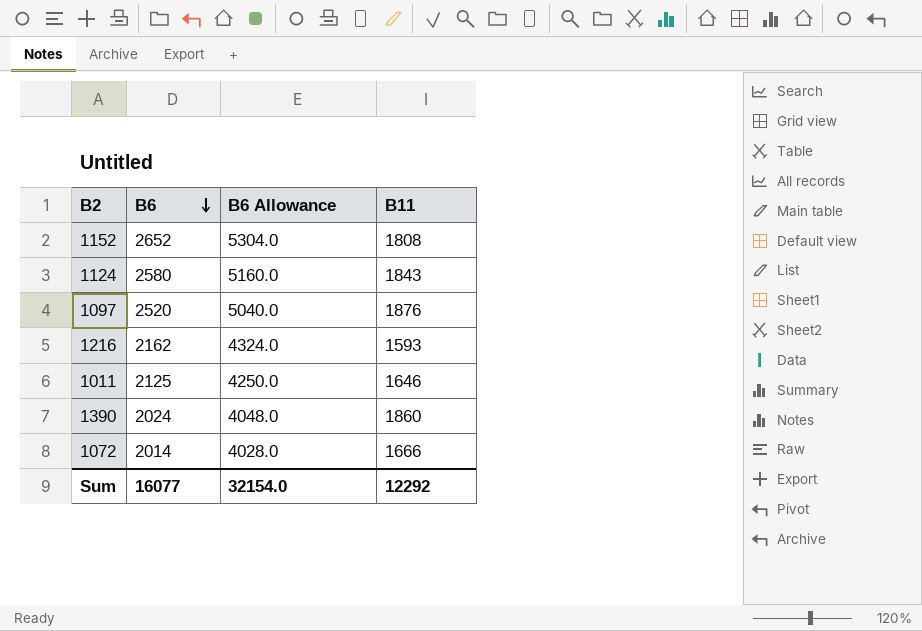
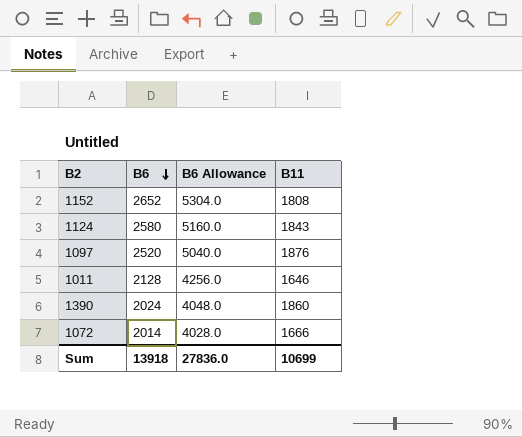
row 1216: 2162 | 4324.0 | 1593 -> none
1011 | B6: 2125 -> 2128
1011 | B6 Allowance: 4250.0 -> 4256.0
Sum | B6: 16077 -> 13918
Sum | B6 Allowance: 32154.0 -> 27836.0
Sum | B11: 12292 -> 10699

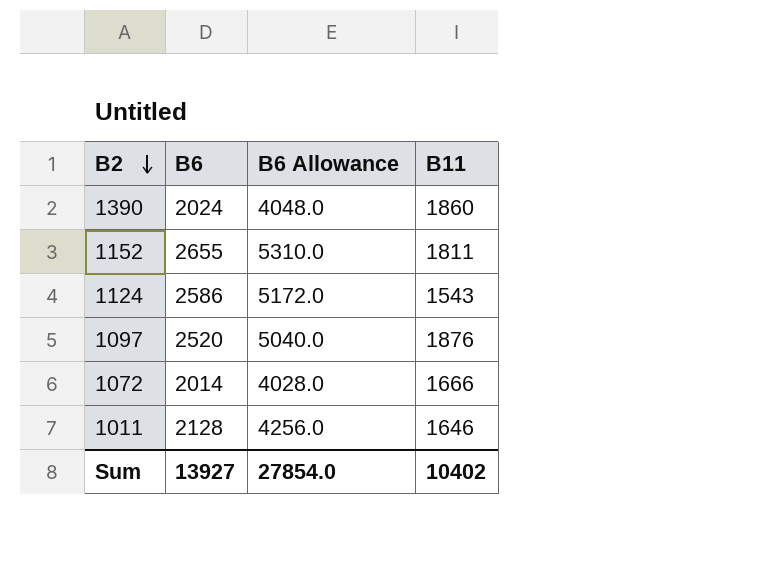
row order: B6 descending -> B2 descending
1152 | B6: 2652 -> 2655
1152 | B6 Allowance: 5304.0 -> 5310.0
1152 | B11: 1808 -> 1811
1124 | B6: 2580 -> 2586
1124 | B6 Allowance: 5160.0 -> 5172.0
1124 | B11: 1843 -> 1543
Sum | B6: 13918 -> 13927
Sum | B6 Allowance: 27836.0 -> 27854.0
Sum | B11: 10699 -> 10402

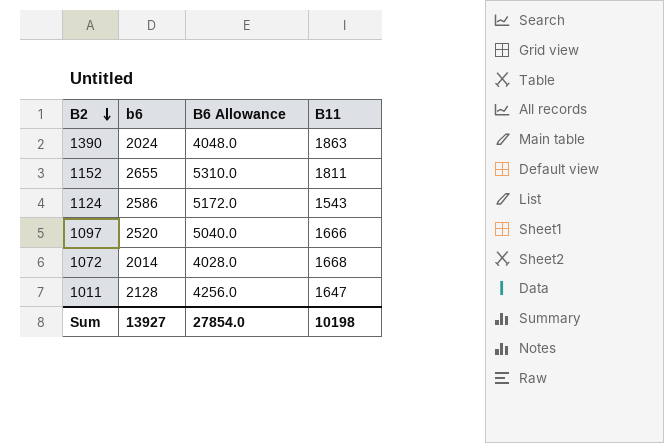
column name: B6 -> b6
1390 | B11: 1860 -> 1863
1097 | B11: 1876 -> 1666
1072 | B11: 1666 -> 1668
1011 | B11: 1646 -> 1647
Sum | B11: 10402 -> 10198

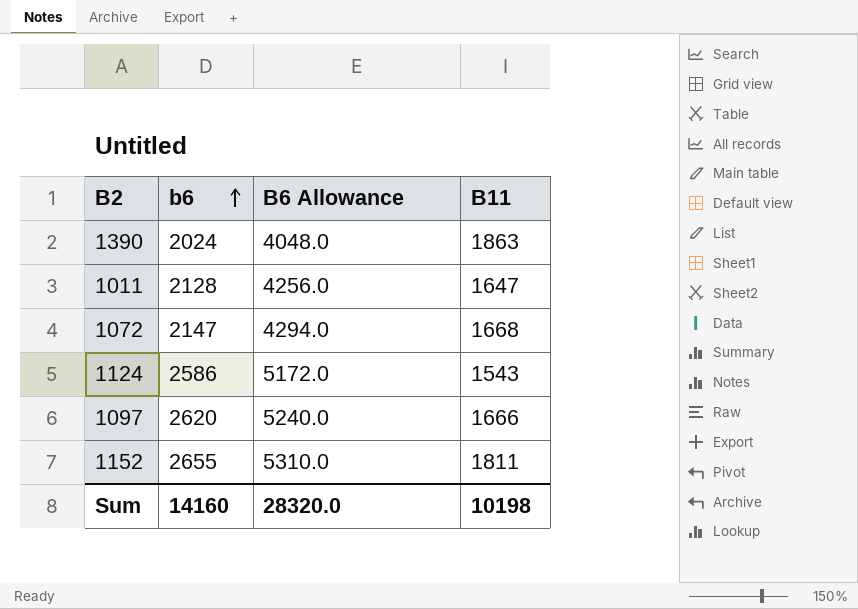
row order: B2 descending -> b6 ascending
1072 | b6: 2014 -> 2147
1072 | B6 Allowance: 4028.0 -> 4294.0
1097 | b6: 2520 -> 2620
1097 | B6 Allowance: 5040.0 -> 5240.0
Sum | b6: 13927 -> 14160
Sum | B6 Allowance: 27854.0 -> 28320.0

